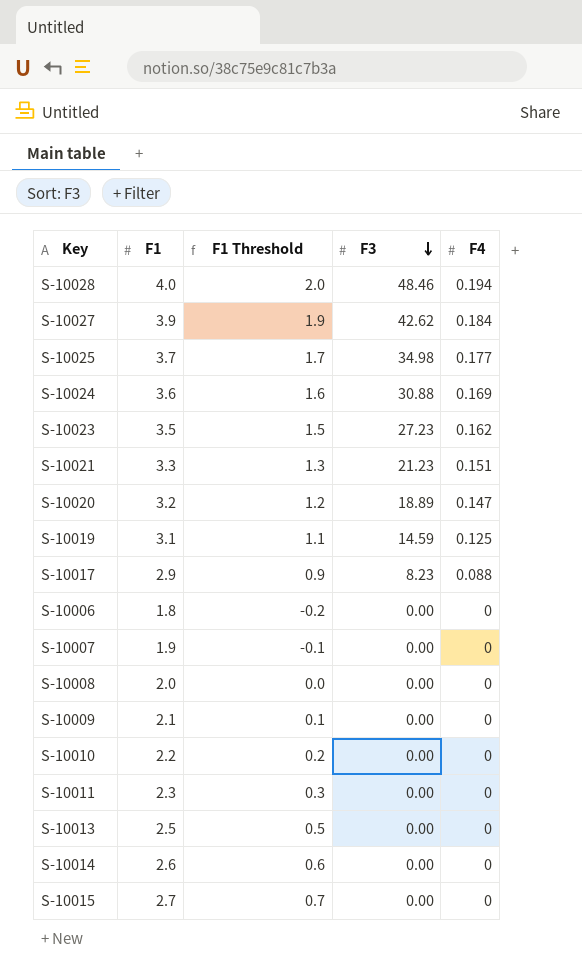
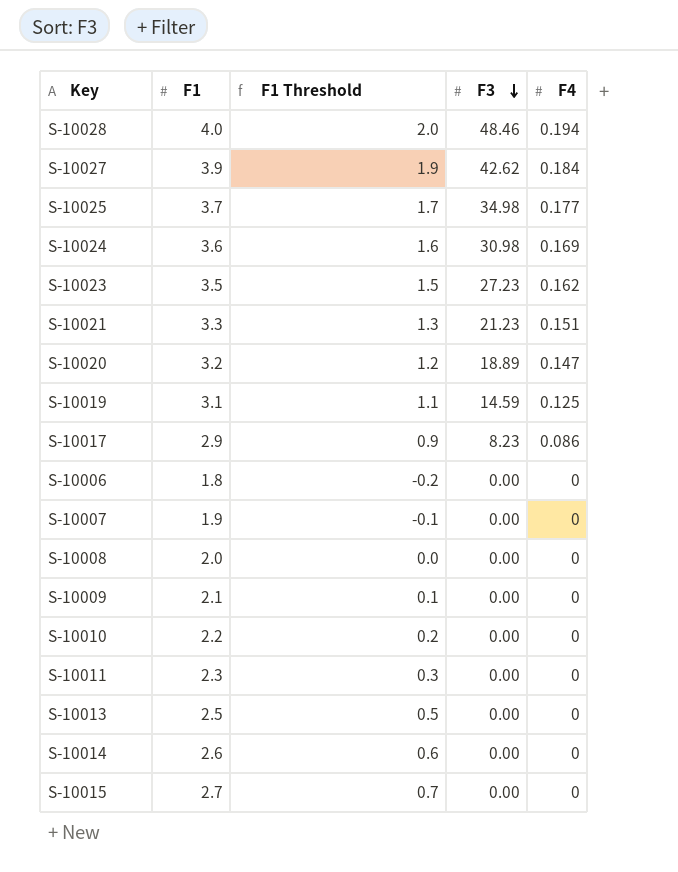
S-10024 | F3: 30.88 -> 30.98
S-10017 | F4: 0.088 -> 0.086

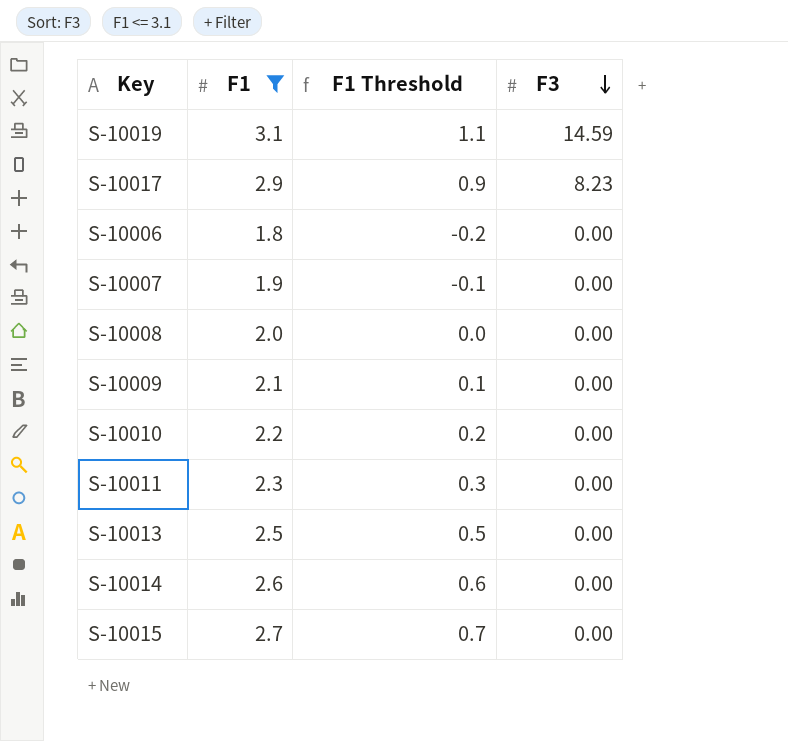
filter: none -> F1 <= 3.1
column F4 | position: 5 -> none

